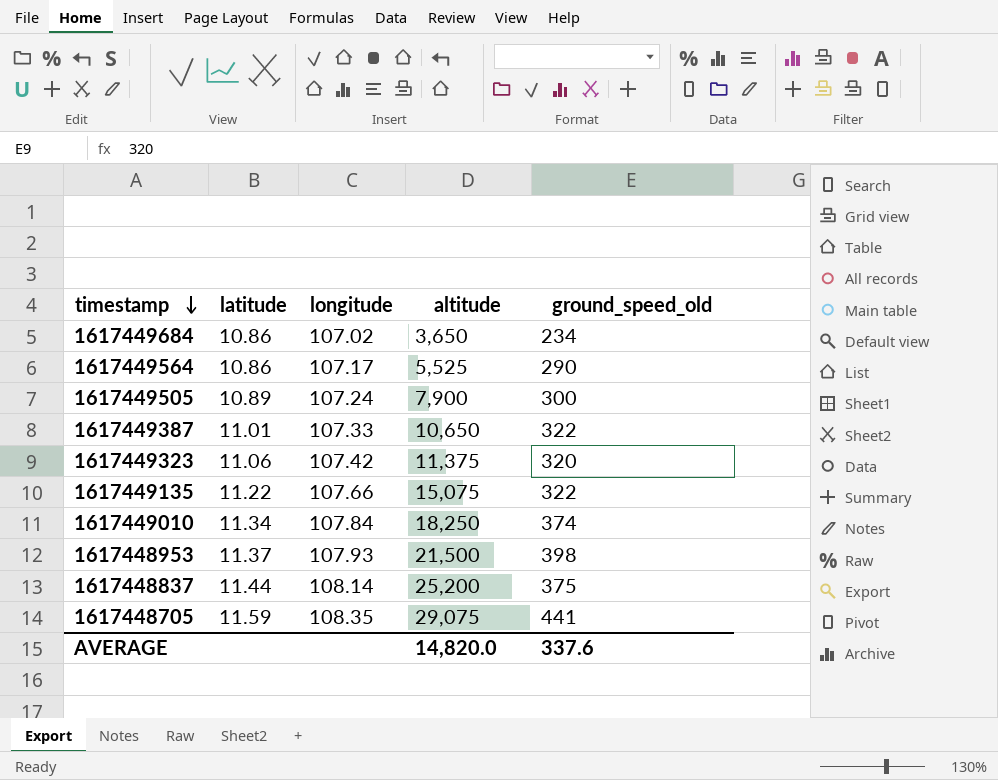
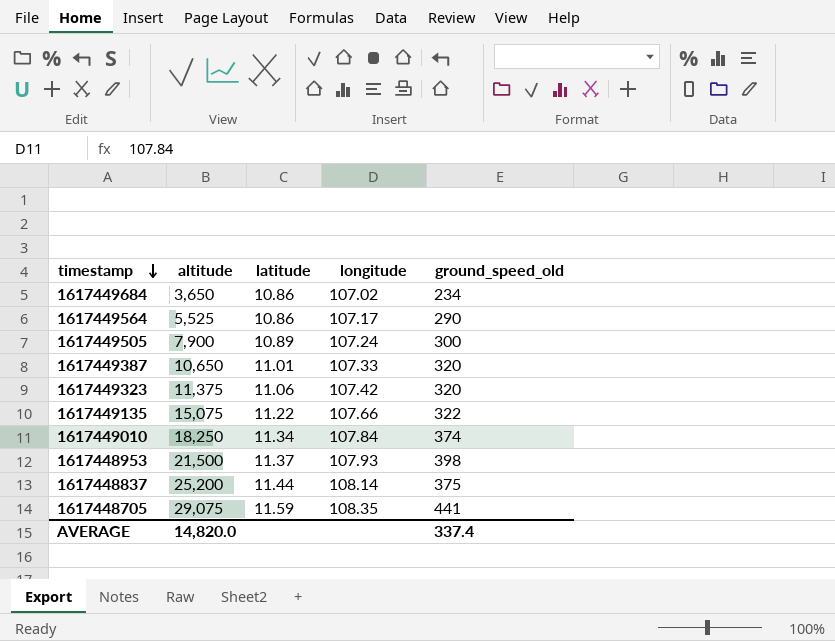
column altitude | position: 4 -> 2
1617449387 | ground_speed_old: 322 -> 320
AVERAGE | ground_speed_old: 337.6 -> 337.4

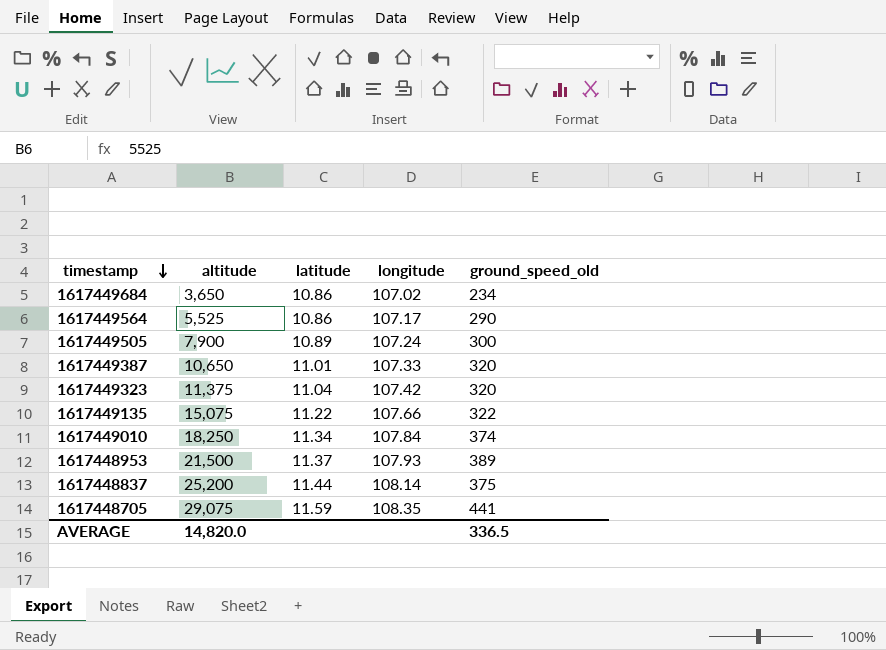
1617449323 | latitude: 11.06 -> 11.04
1617448953 | ground_speed_old: 398 -> 389
AVERAGE | ground_speed_old: 337.4 -> 336.5

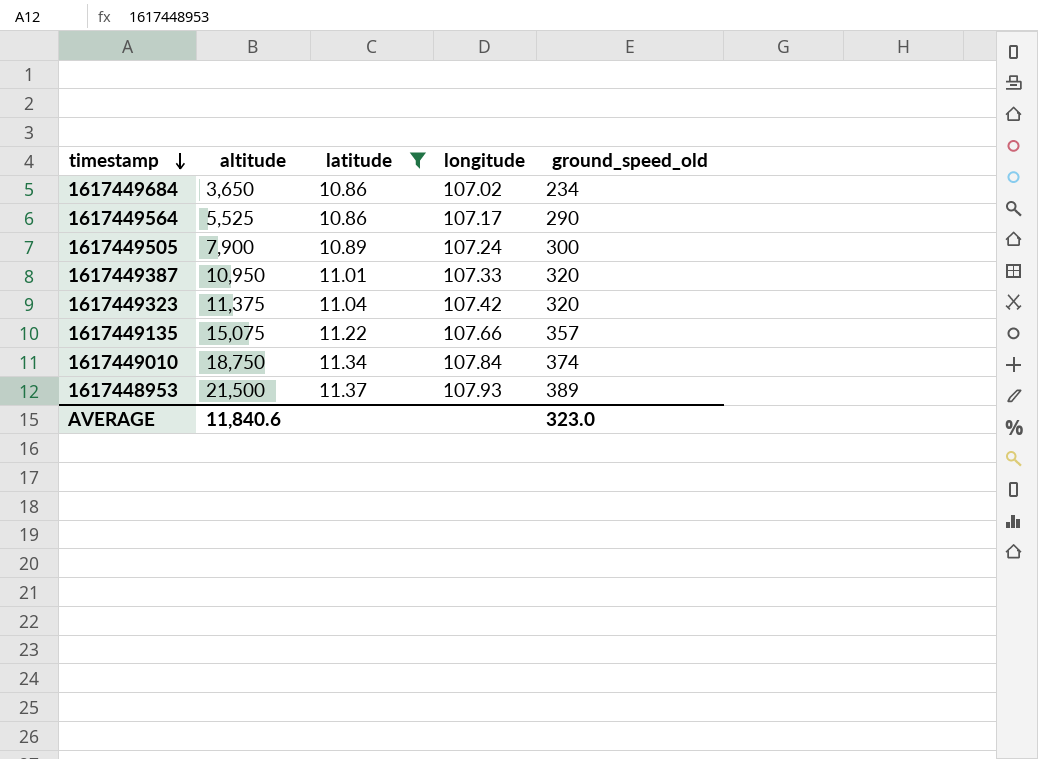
filter: none -> latitude <= 11.37
1617449387 | altitude: 10,650 -> 10,950
1617449135 | ground_speed_old: 322 -> 357
1617449010 | altitude: 18,250 -> 18,750
AVERAGE | altitude: 14,820.0 -> 11,840.6
AVERAGE | ground_speed_old: 336.5 -> 323.0

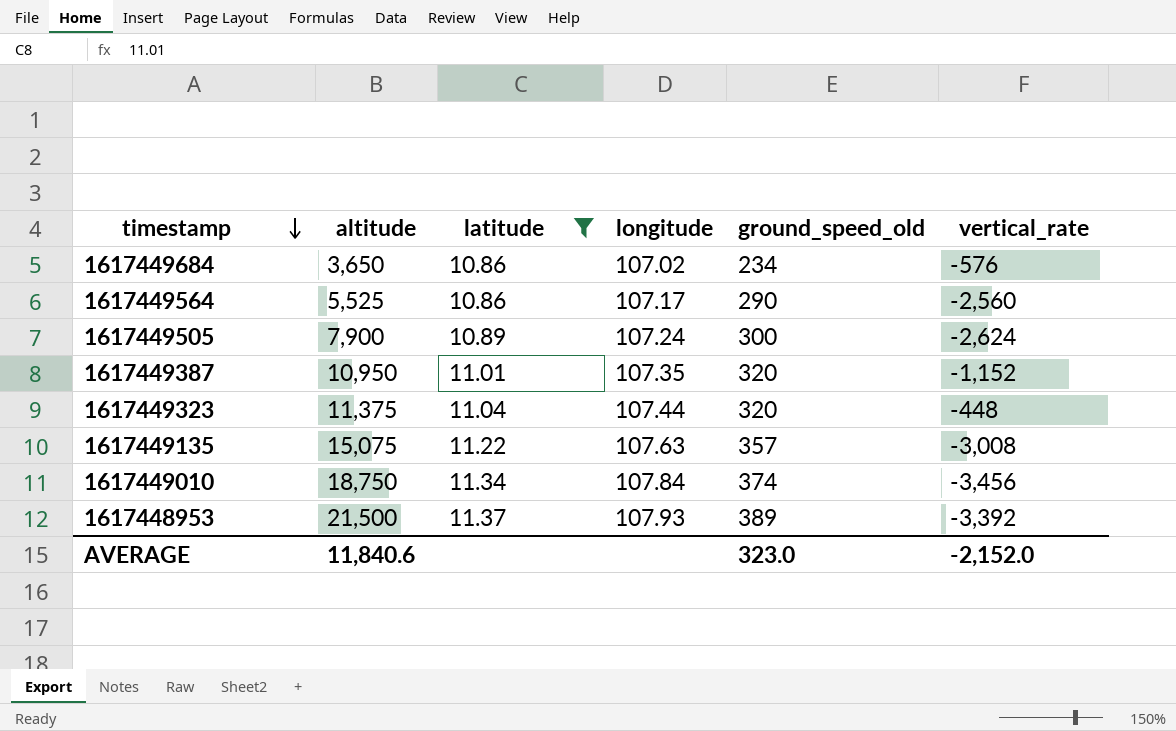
column vertical_rate | position: none -> 6
1617449387 | longitude: 107.33 -> 107.35
1617449323 | longitude: 107.42 -> 107.44
1617449135 | longitude: 107.66 -> 107.63

